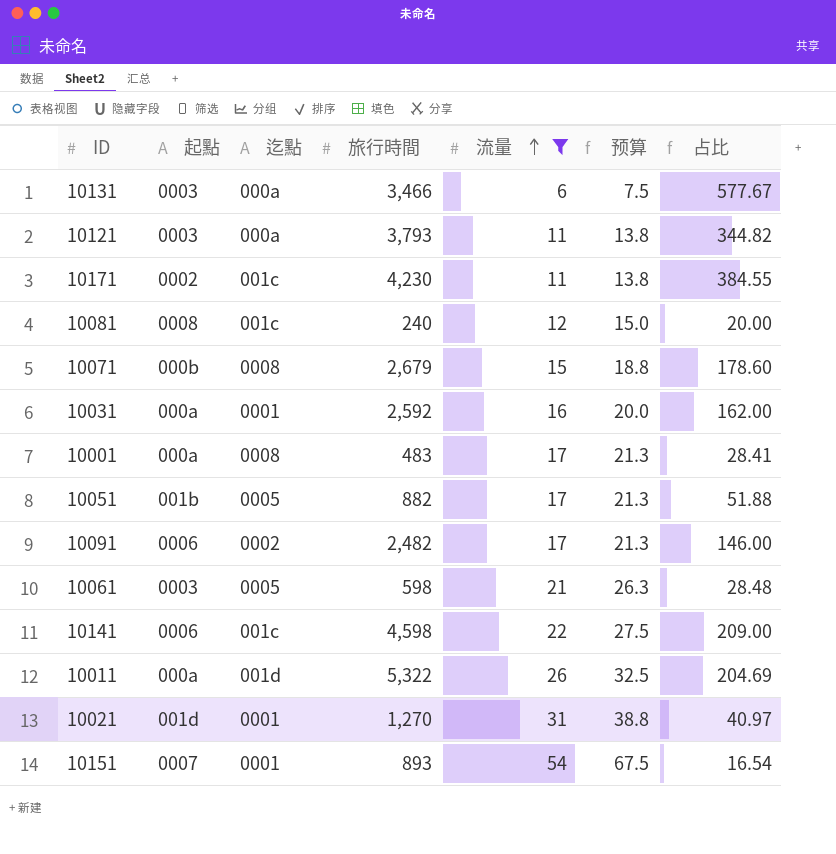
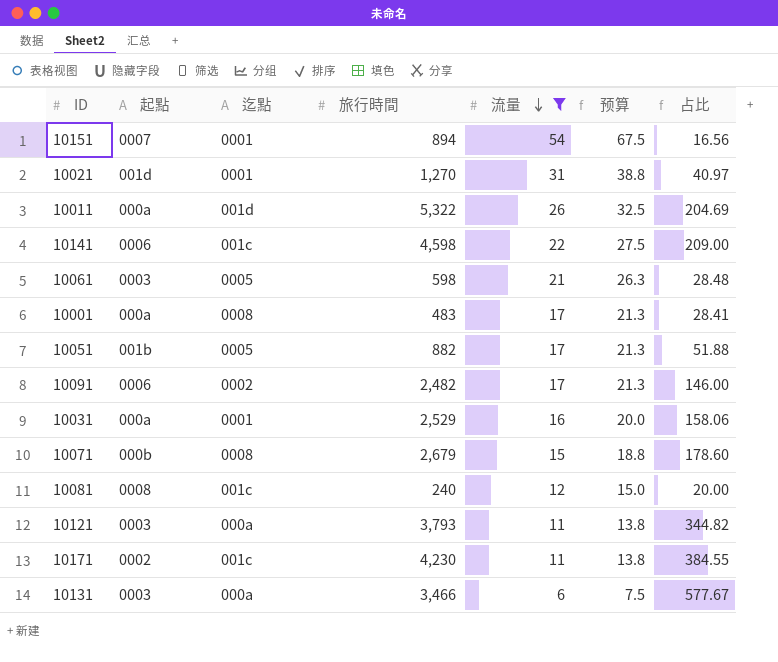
row order: 流量 ascending -> 流量 descending
10151 | 旅行時間: 893 -> 894
10151 | 占比: 16.54 -> 16.56
10031 | 旅行時間: 2,592 -> 2,529
10031 | 占比: 162.00 -> 158.06

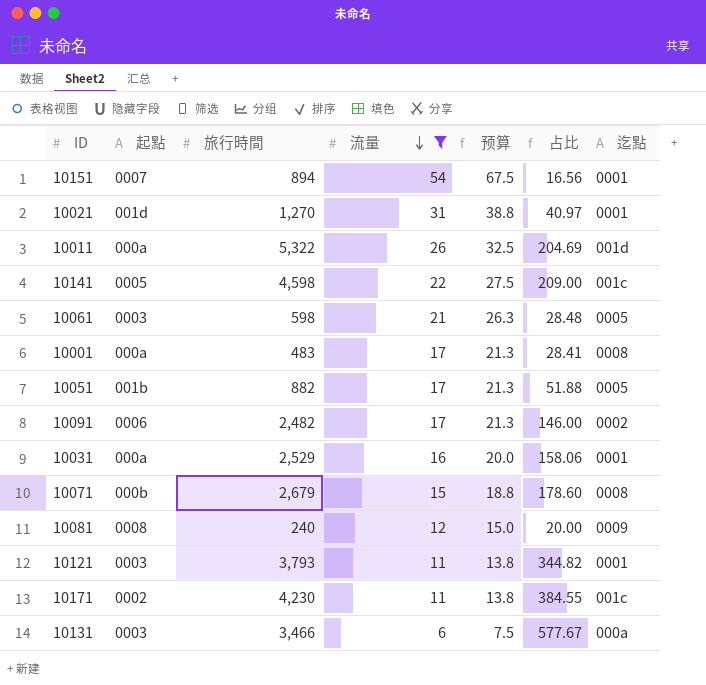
column 迄點 | position: 3 -> 7
10141 | 起點: 0006 -> 0005
10081 | 迄點: 001c -> 0009
10121 | 迄點: 000a -> 0001

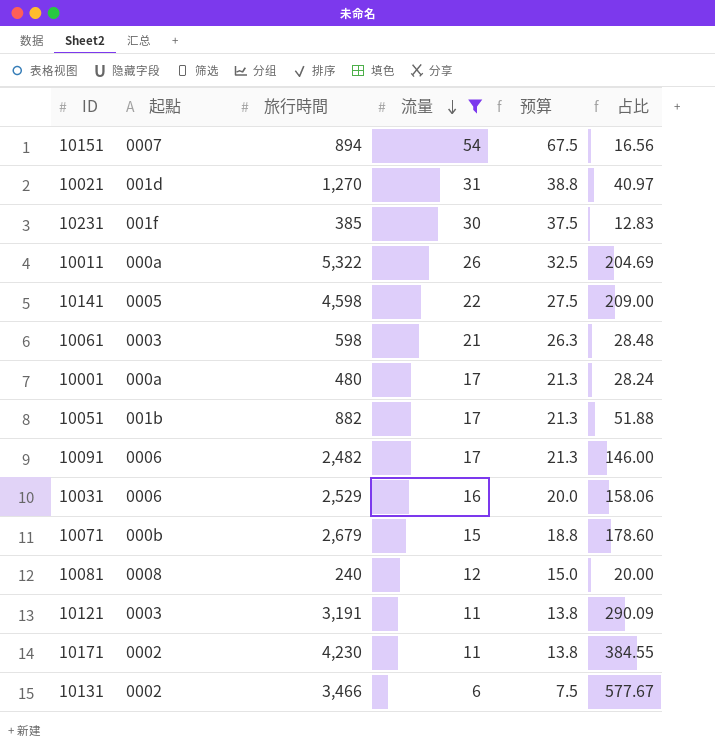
column 迄點 | position: 7 -> none
row 10231: none -> 001f | 385 | 30 | 37.5 | 12.83
10001 | 旅行時間: 483 -> 480
10001 | 占比: 28.41 -> 28.24
10031 | 起點: 000a -> 0006
10121 | 旅行時間: 3,793 -> 3,191
10121 | 占比: 344.82 -> 290.09
10131 | 起點: 0003 -> 0002

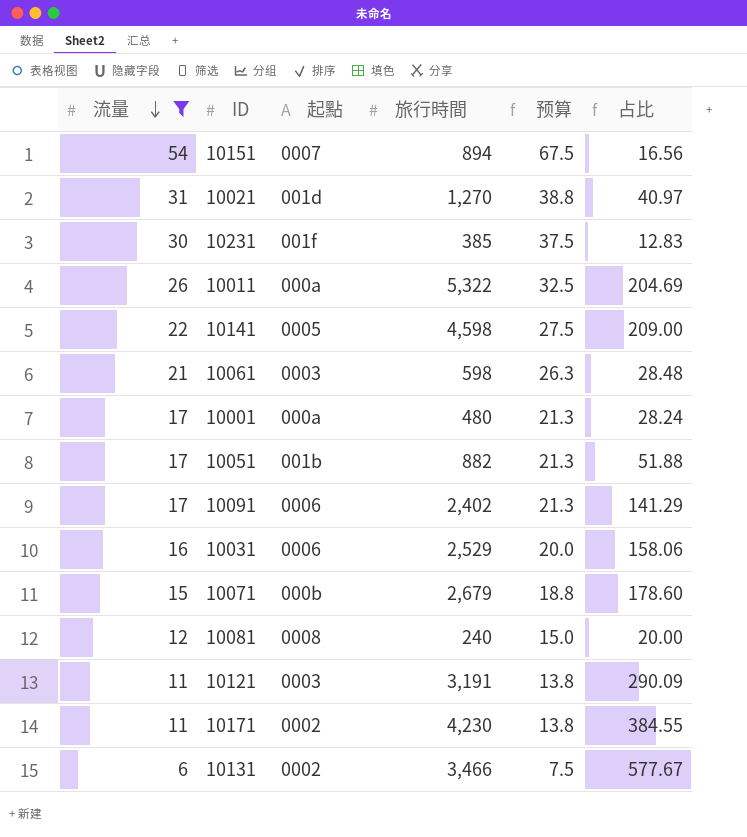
column 流量 | position: 4 -> 1
10091 | 旅行時間: 2,482 -> 2,402
10091 | 占比: 146.00 -> 141.29

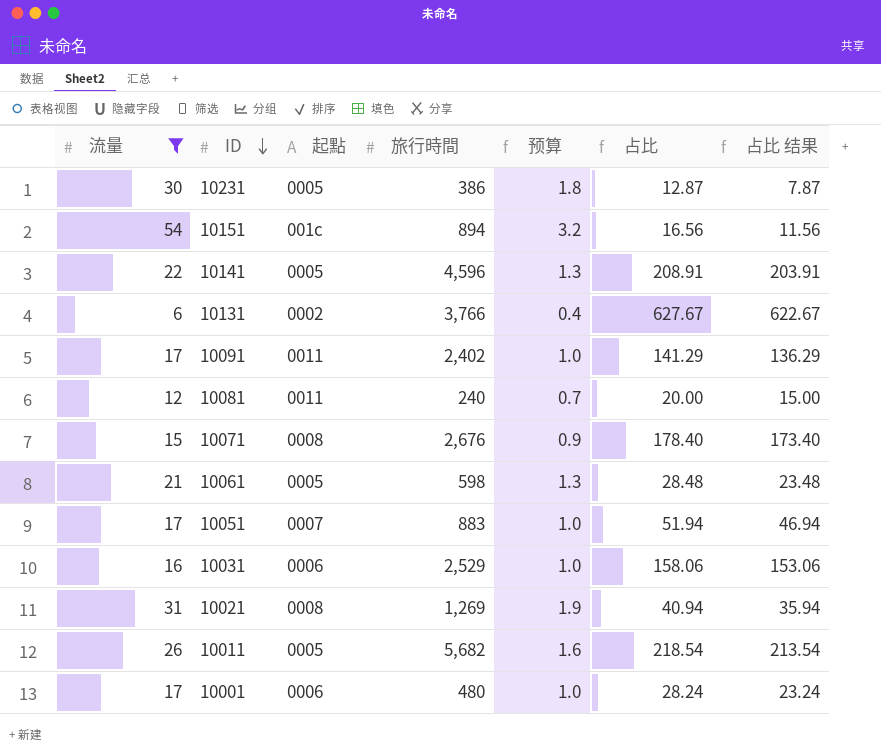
row order: 流量 descending -> ID descending
column 预算 | formula: [流量] * 1.25 -> [流量] * 0.06
column 占比 结果 | formula: none -> [占比] - 5
row 10121: 11 | 0003 | 3,191 | 13.8 | 290.09 -> none
row 10171: 11 | 0002 | 4,230 | 13.8 | 384.55 -> none
10231 | 起點: 001f -> 0005
10231 | 旅行時間: 385 -> 386
10231 | 占比: 12.83 -> 12.87
10151 | 起點: 0007 -> 001c
10141 | 旅行時間: 4,598 -> 4,596
10141 | 占比: 209.00 -> 208.91
10131 | 旅行時間: 3,466 -> 3,766
10131 | 占比: 577.67 -> 627.67
10091 | 起點: 0006 -> 0011
10081 | 起點: 0008 -> 0011
10071 | 起點: 000b -> 0008
10071 | 旅行時間: 2,679 -> 2,676
10071 | 占比: 178.60 -> 178.40
10061 | 起點: 0003 -> 0005
10051 | 起點: 001b -> 0007
10051 | 旅行時間: 882 -> 883
10051 | 占比: 51.88 -> 51.94
10021 | 起點: 001d -> 0008
10021 | 旅行時間: 1,270 -> 1,269
10021 | 占比: 40.97 -> 40.94
10011 | 起點: 000a -> 0005
10011 | 旅行時間: 5,322 -> 5,682
10011 | 占比: 204.69 -> 218.54
10001 | 起點: 000a -> 0006

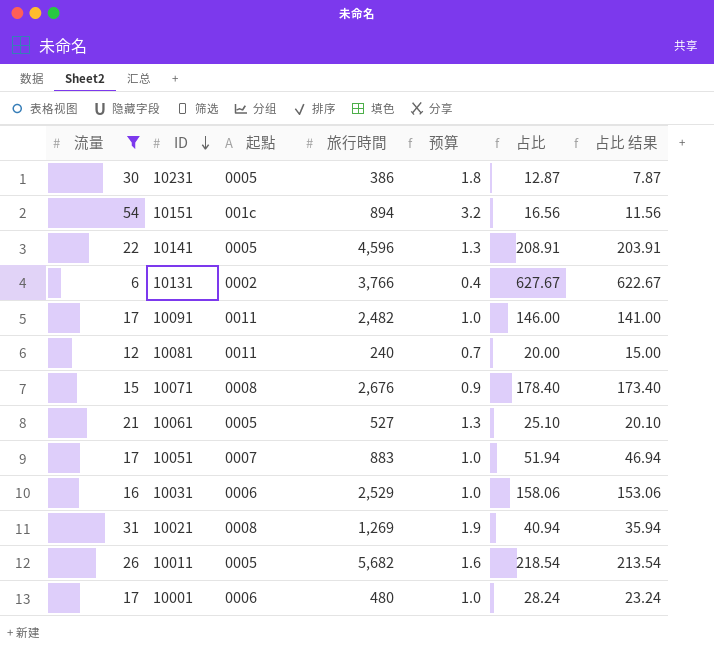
10091 | 旅行時間: 2,402 -> 2,482
10091 | 占比: 141.29 -> 146.00
10091 | 占比 结果: 136.29 -> 141.00
10061 | 旅行時間: 598 -> 527
10061 | 占比: 28.48 -> 25.10
10061 | 占比 结果: 23.48 -> 20.10

